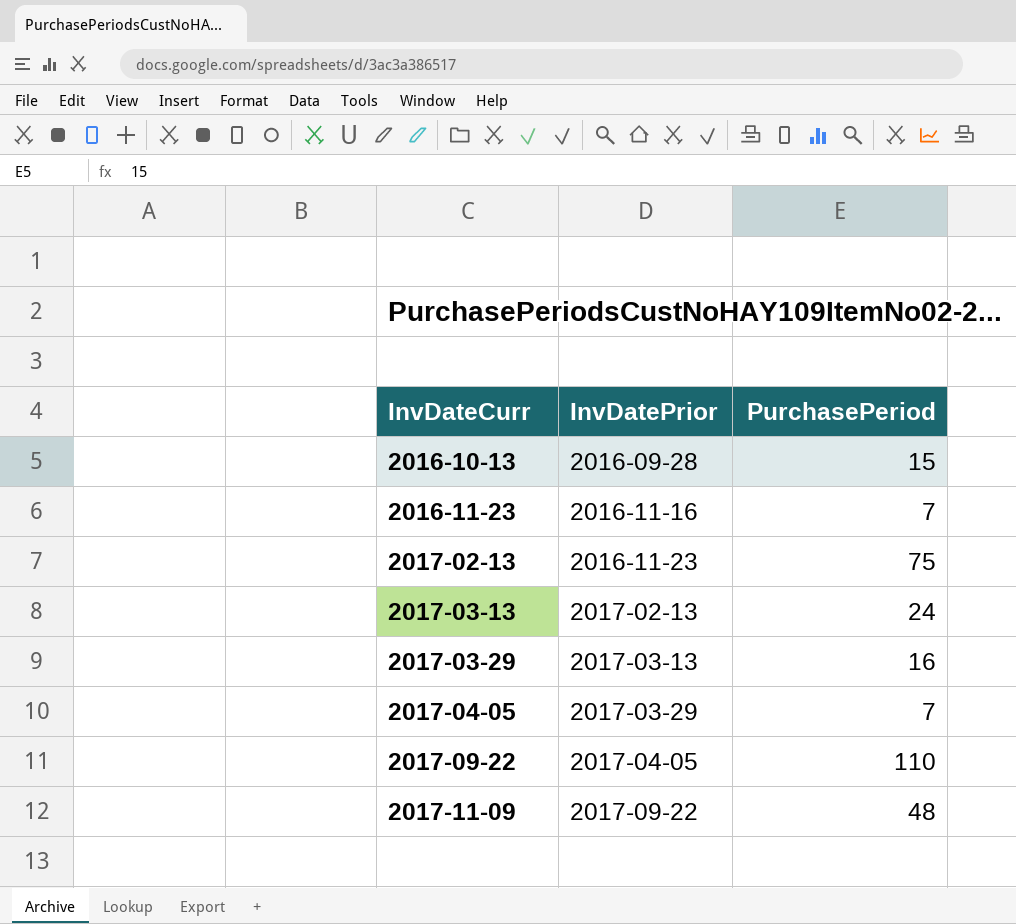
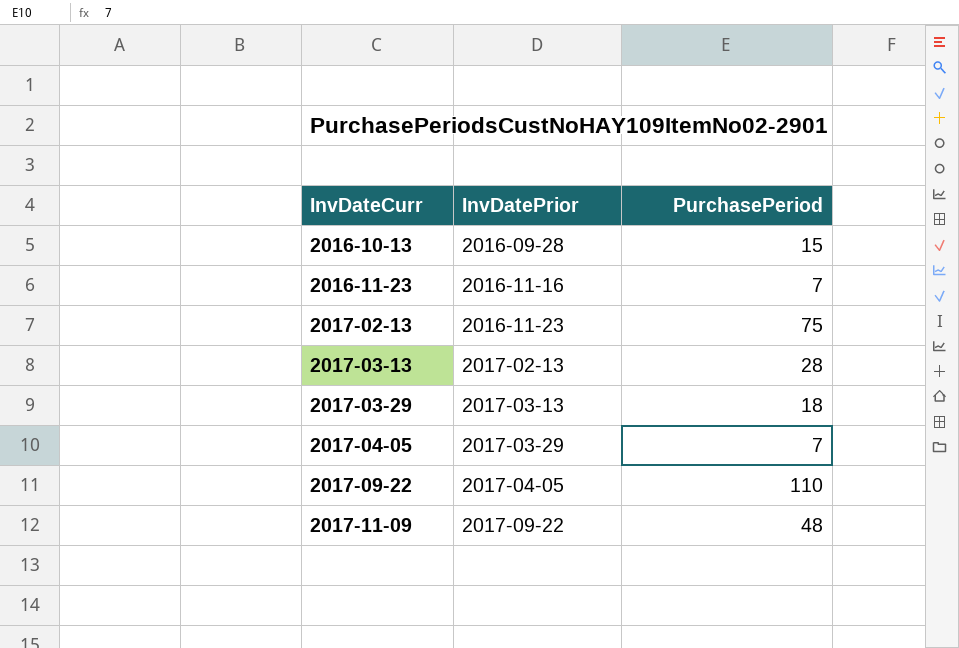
2017-03-13 | PurchasePeriod: 24 -> 28
2017-03-29 | PurchasePeriod: 16 -> 18

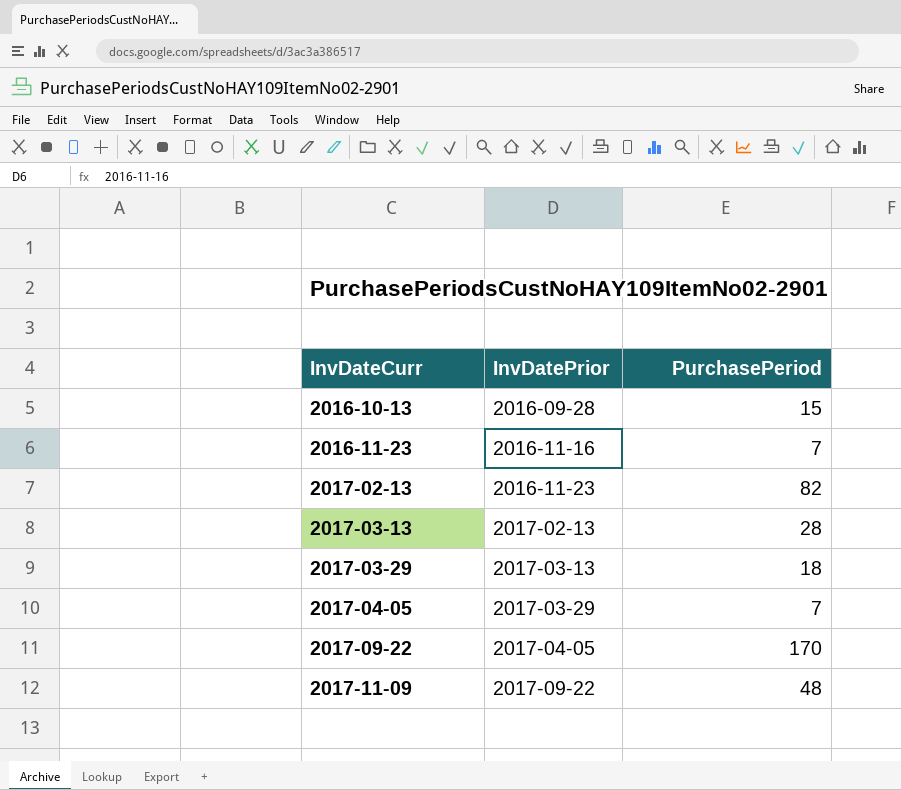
2017-02-13 | PurchasePeriod: 75 -> 82
2017-09-22 | PurchasePeriod: 110 -> 170

